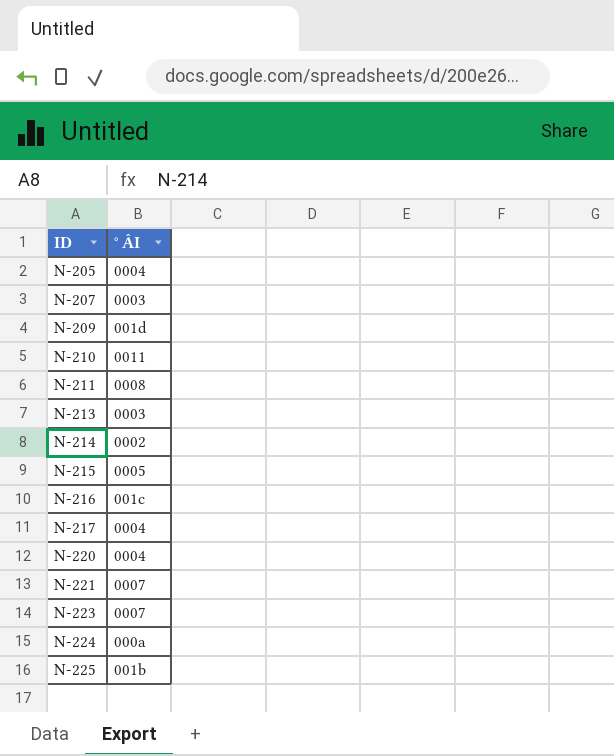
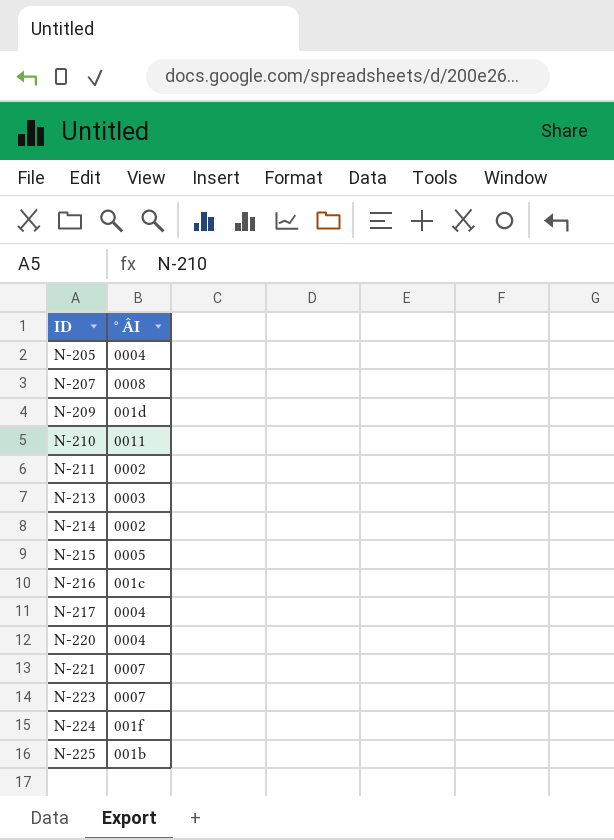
N-207 | ° ÂI: 0003 -> 0008
N-211 | ° ÂI: 0008 -> 0002
N-224 | ° ÂI: 000a -> 001f

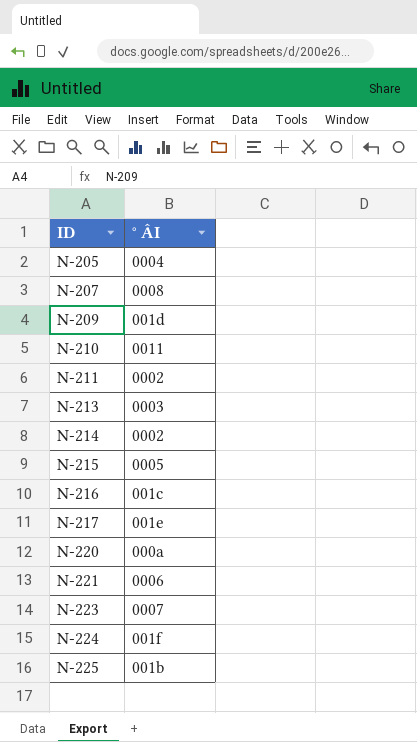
N-217 | ° ÂI: 0004 -> 001e
N-220 | ° ÂI: 0004 -> 000a
N-221 | ° ÂI: 0007 -> 0006

